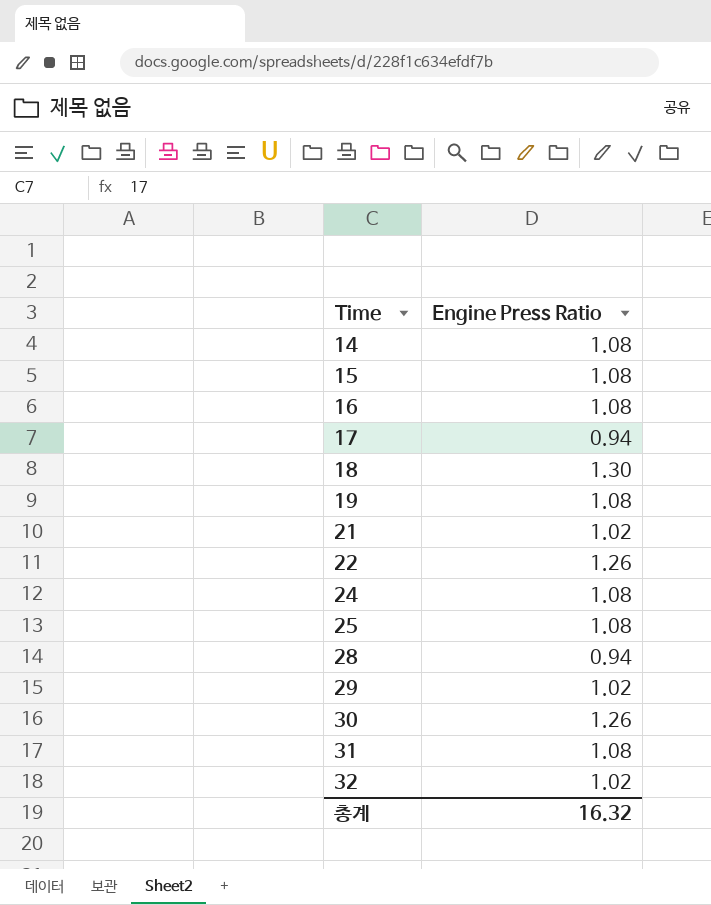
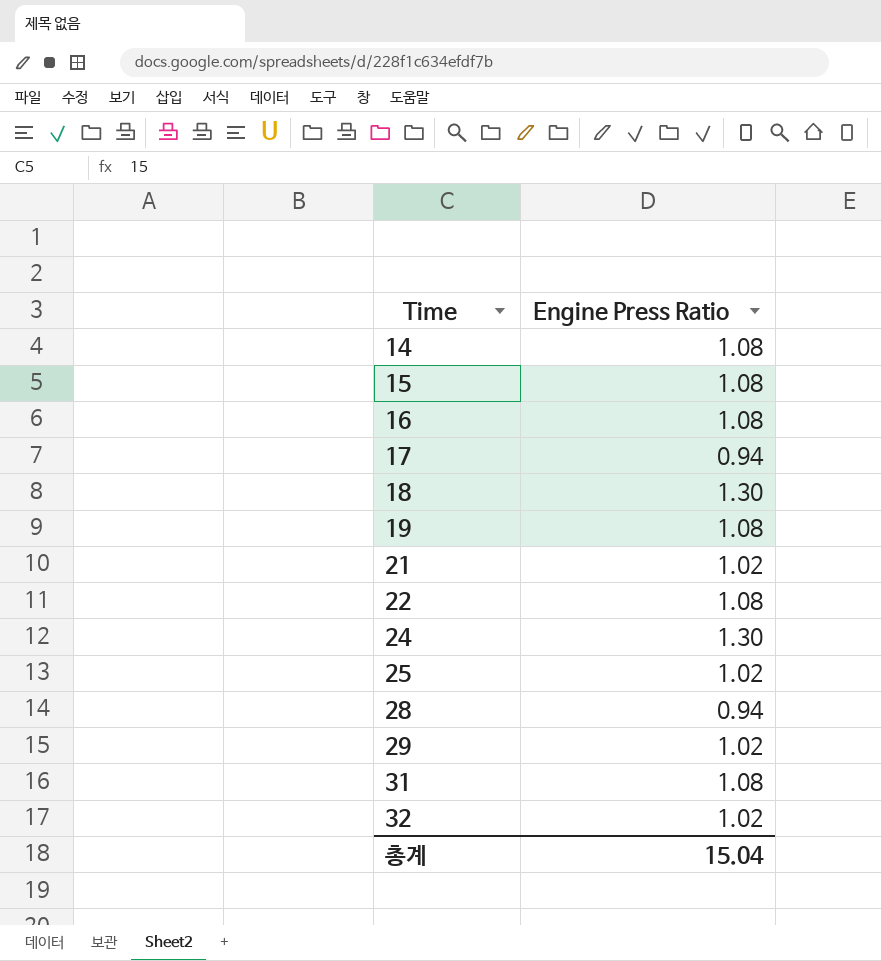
row 30: 1.26 -> none
22 | Engine Press Ratio: 1.26 -> 1.08
24 | Engine Press Ratio: 1.08 -> 1.30
25 | Engine Press Ratio: 1.08 -> 1.02
총계 | Engine Press Ratio: 16.32 -> 15.04

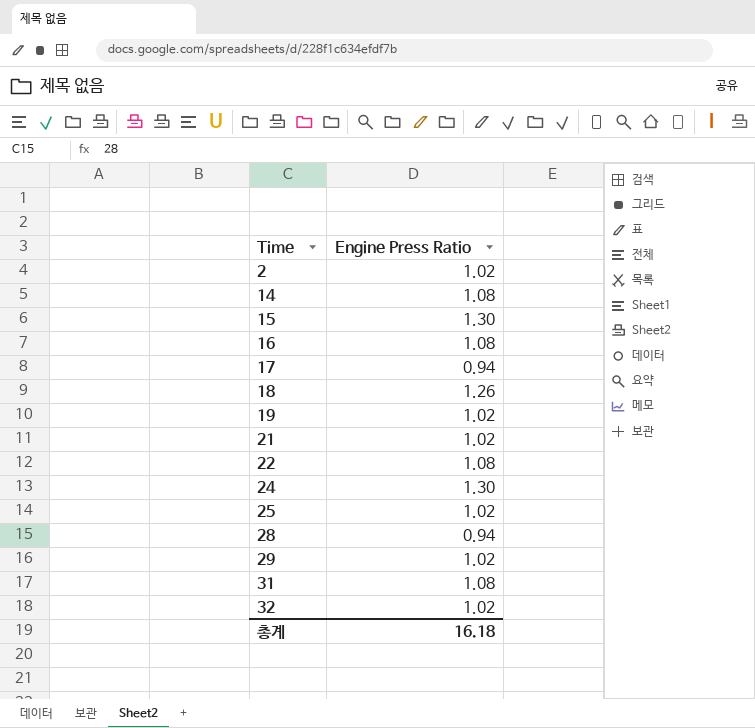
row 2: none -> 1.02
15 | Engine Press Ratio: 1.08 -> 1.30
18 | Engine Press Ratio: 1.30 -> 1.26
19 | Engine Press Ratio: 1.08 -> 1.02
총계 | Engine Press Ratio: 15.04 -> 16.18

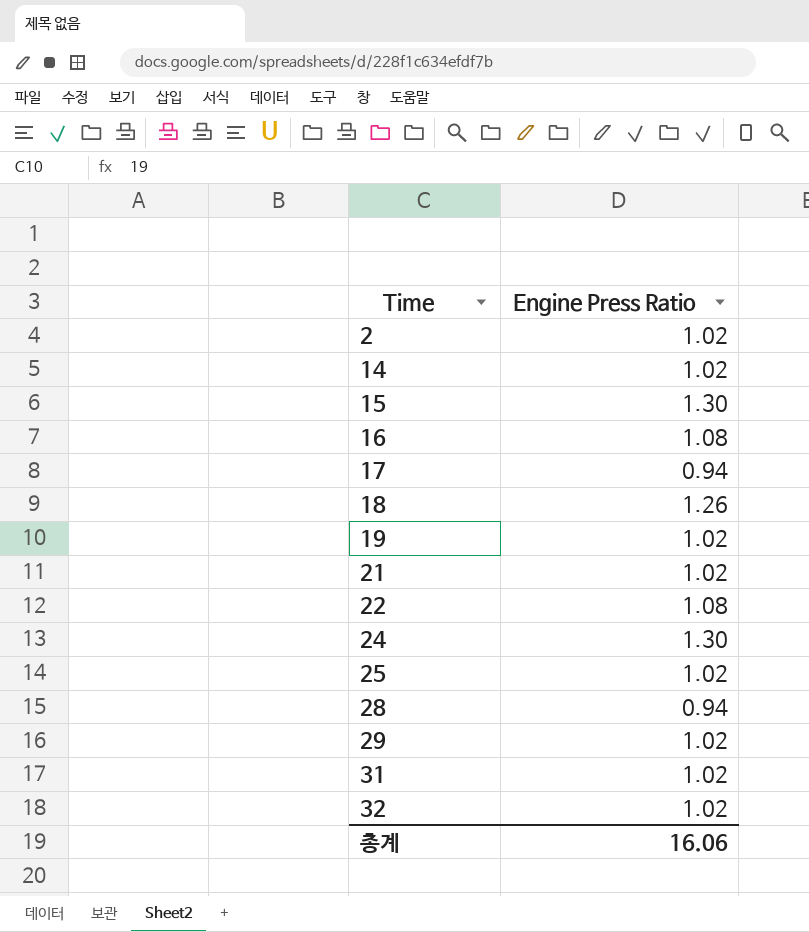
14 | Engine Press Ratio: 1.08 -> 1.02
31 | Engine Press Ratio: 1.08 -> 1.02
총계 | Engine Press Ratio: 16.18 -> 16.06

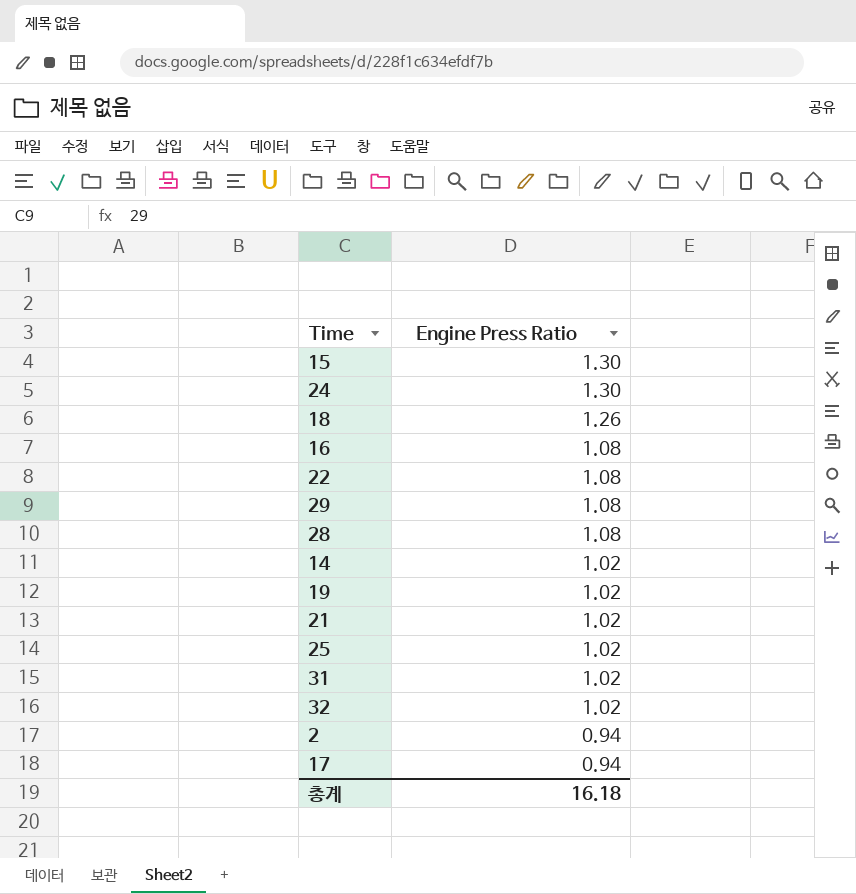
row order: Time ascending -> Engine Press Ratio descending
29 | Engine Press Ratio: 1.02 -> 1.08
28 | Engine Press Ratio: 0.94 -> 1.08
2 | Engine Press Ratio: 1.02 -> 0.94
총계 | Engine Press Ratio: 16.06 -> 16.18

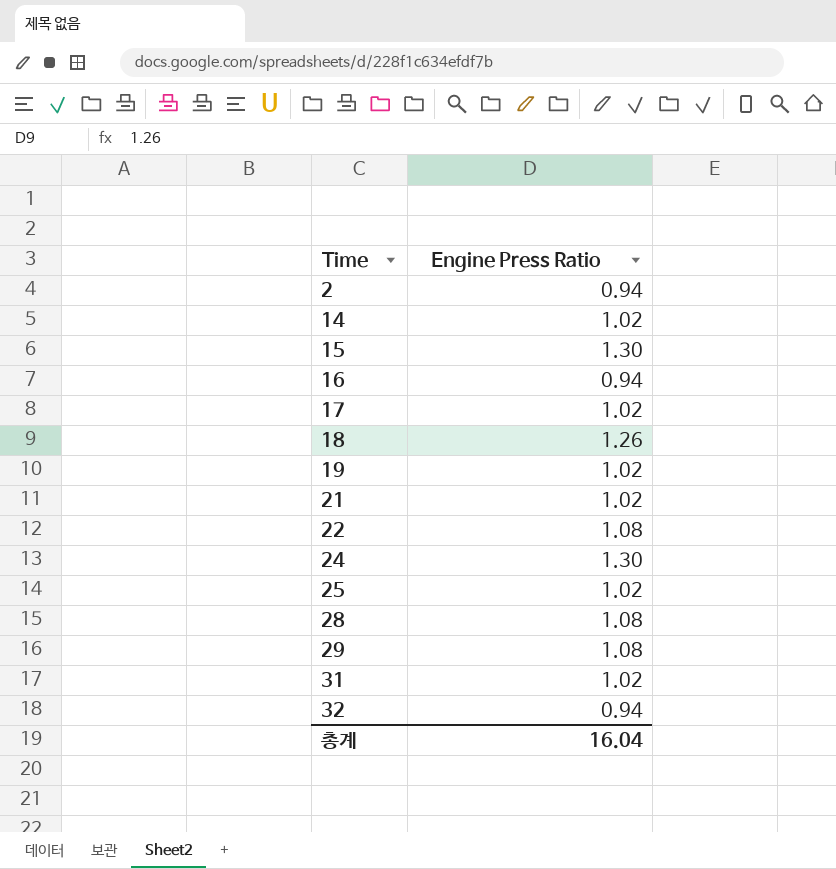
row order: Engine Press Ratio descending -> Time ascending
16 | Engine Press Ratio: 1.08 -> 0.94
17 | Engine Press Ratio: 0.94 -> 1.02
32 | Engine Press Ratio: 1.02 -> 0.94
총계 | Engine Press Ratio: 16.18 -> 16.04

